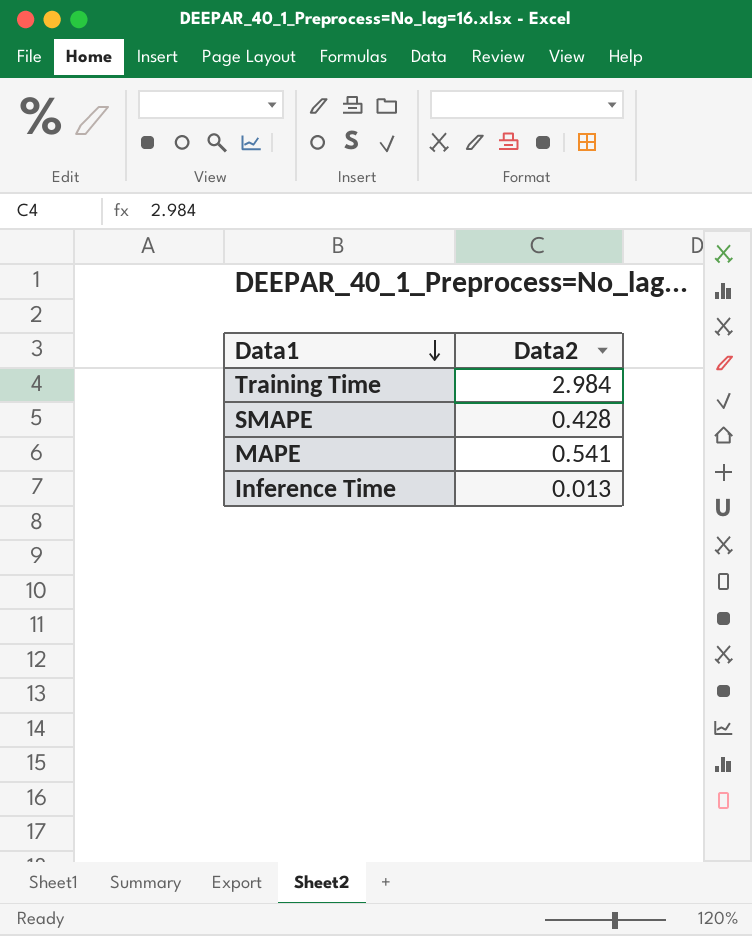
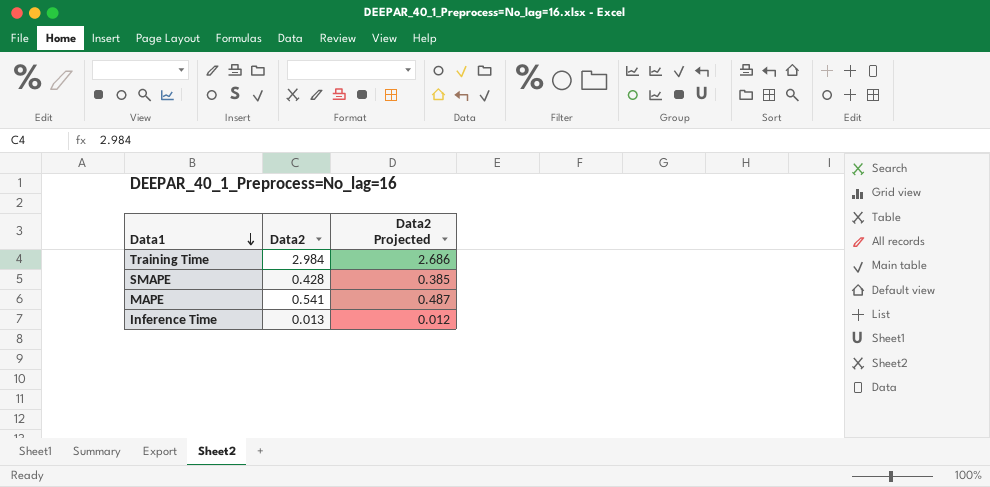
column Data2 Projected | formula: none -> [Data2] * 0.9

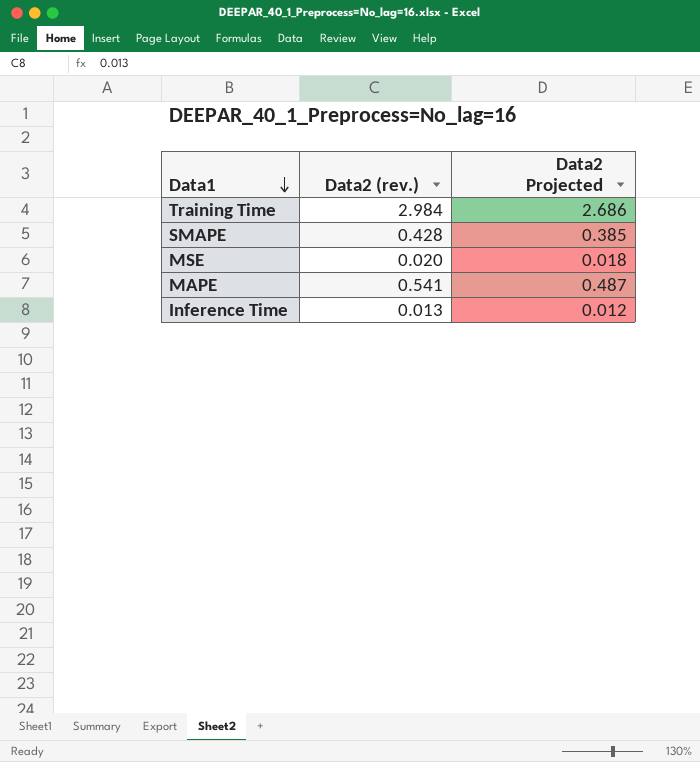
column name: Data2 -> Data2 (rev.)
row MSE: none -> 0.020 | 0.018

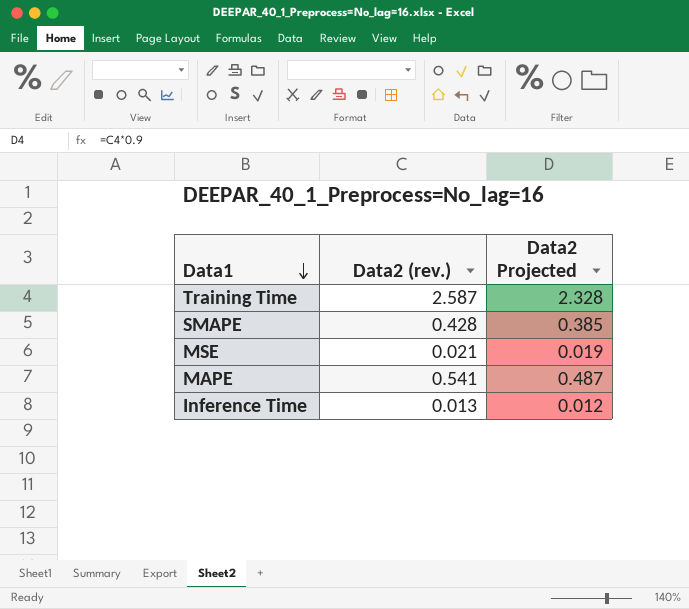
Training Time | Data2 (rev.): 2.984 -> 2.587
Training Time | Data2 Projected: 2.686 -> 2.328
MSE | Data2 (rev.): 0.020 -> 0.021
MSE | Data2 Projected: 0.018 -> 0.019

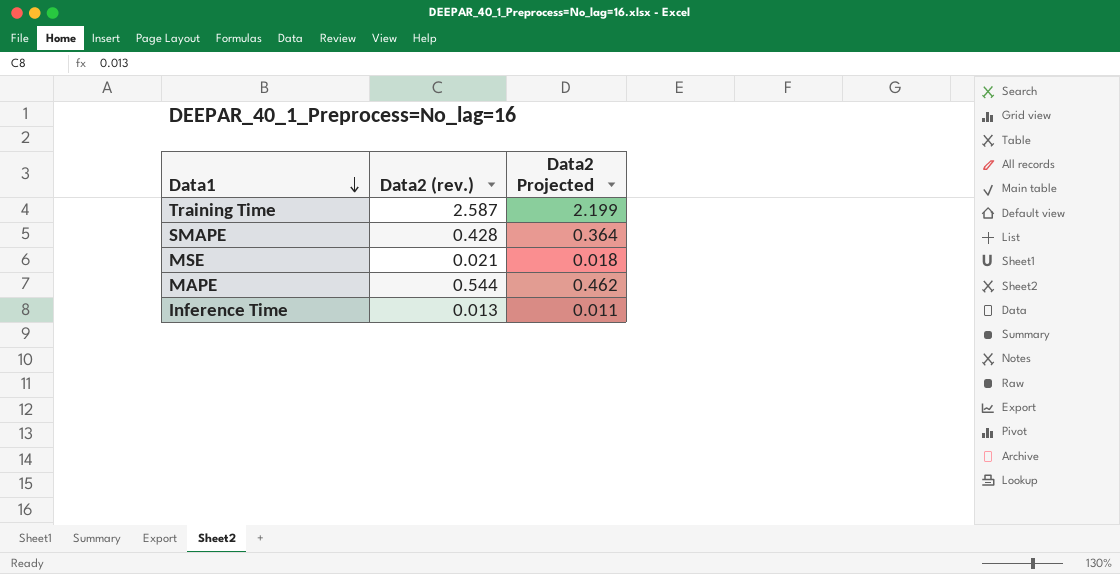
column Data2 Projected | formula: [Data2 (rev.)] * 0.9 -> [Data2 (rev.)] * 0.85
MAPE | Data2 (rev.): 0.541 -> 0.544

